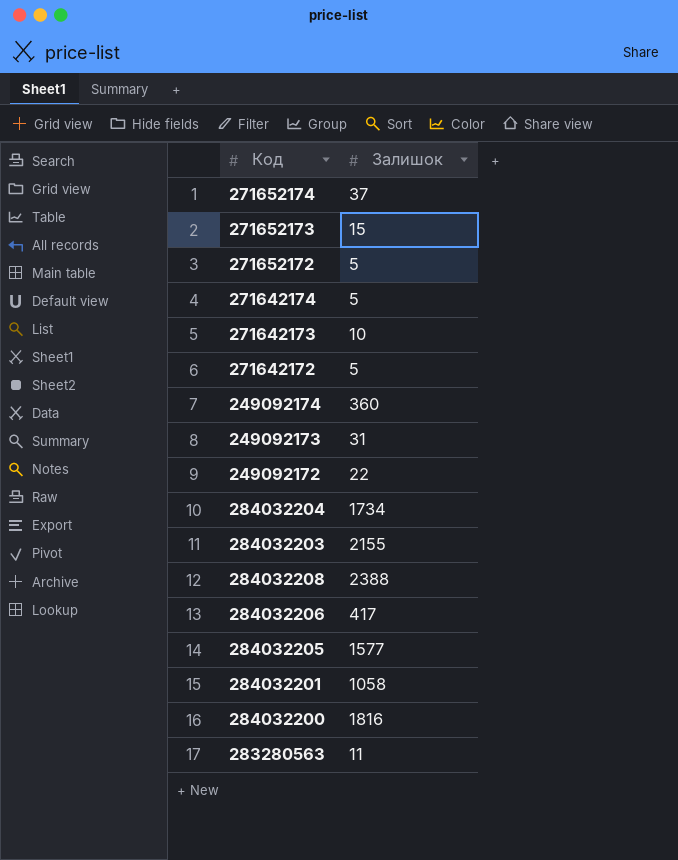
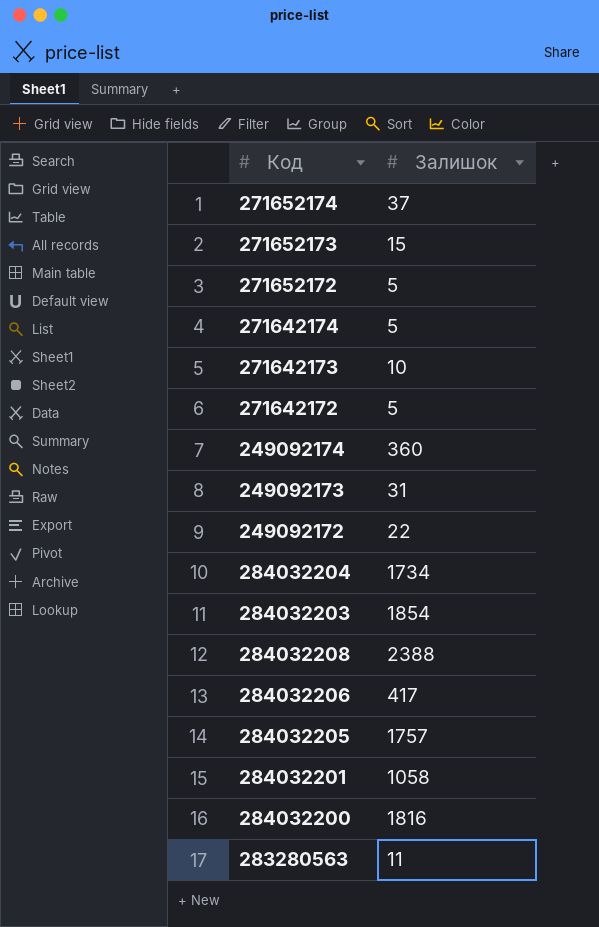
284032203 | Залишок: 2155 -> 1854
284032205 | Залишок: 1577 -> 1757

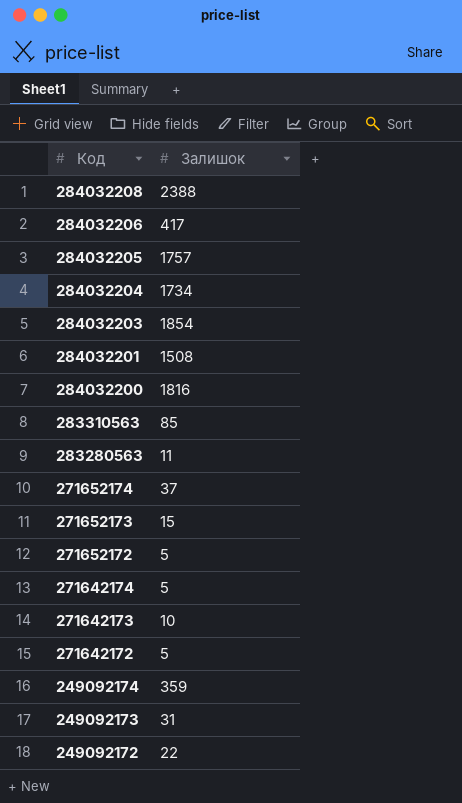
row order: none -> Код descending
284032201 | Залишок: 1058 -> 1508
row 283310563: none -> 85
249092174 | Залишок: 360 -> 359

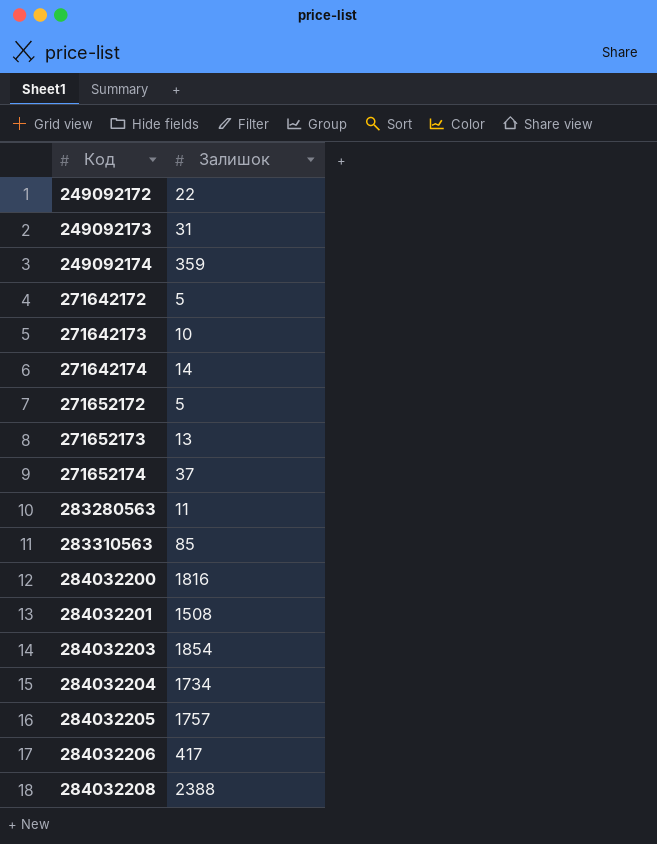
row order: Код descending -> Код ascending
271642174 | Залишок: 5 -> 14
271652173 | Залишок: 15 -> 13

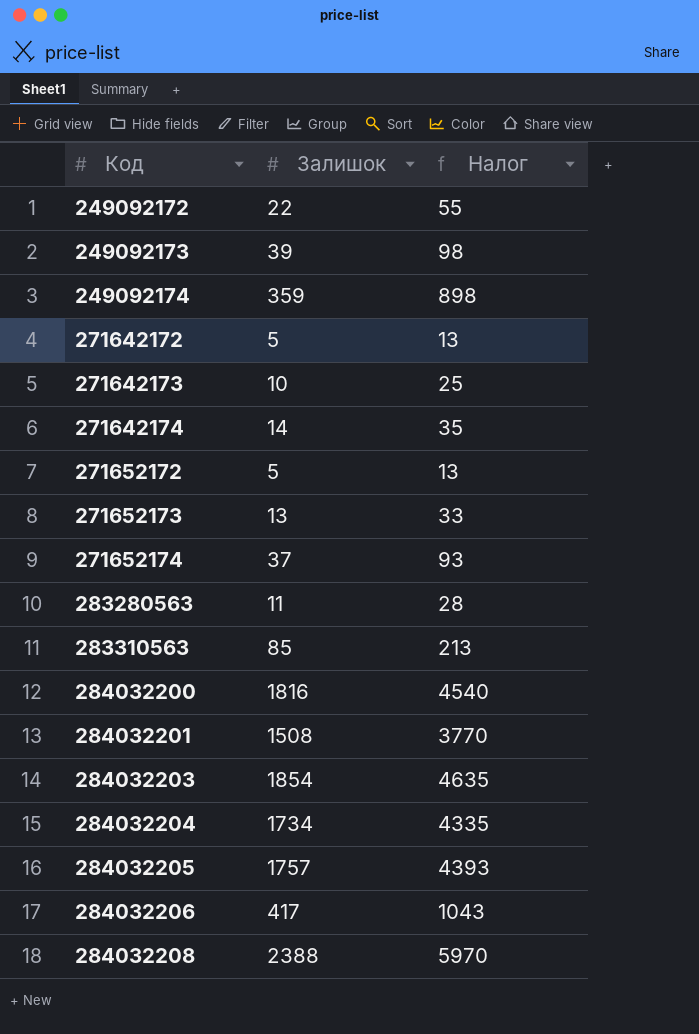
column Налог | formula: none -> [Залишок] * 2,5
249092173 | Залишок: 31 -> 39

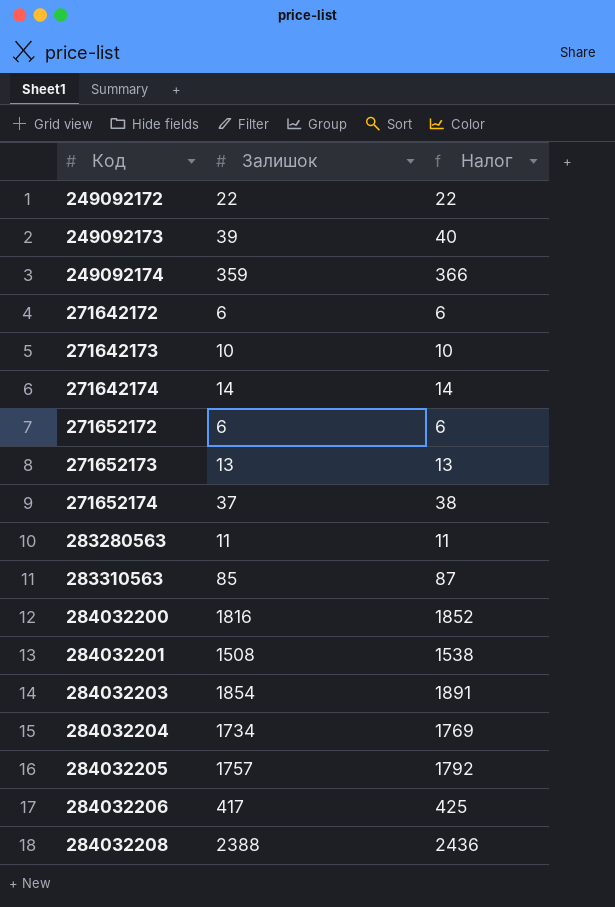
column Налог | formula: [Залишок] * 2,5 -> [Залишок] * 1,02
271642172 | Залишок: 5 -> 6
271652172 | Залишок: 5 -> 6

